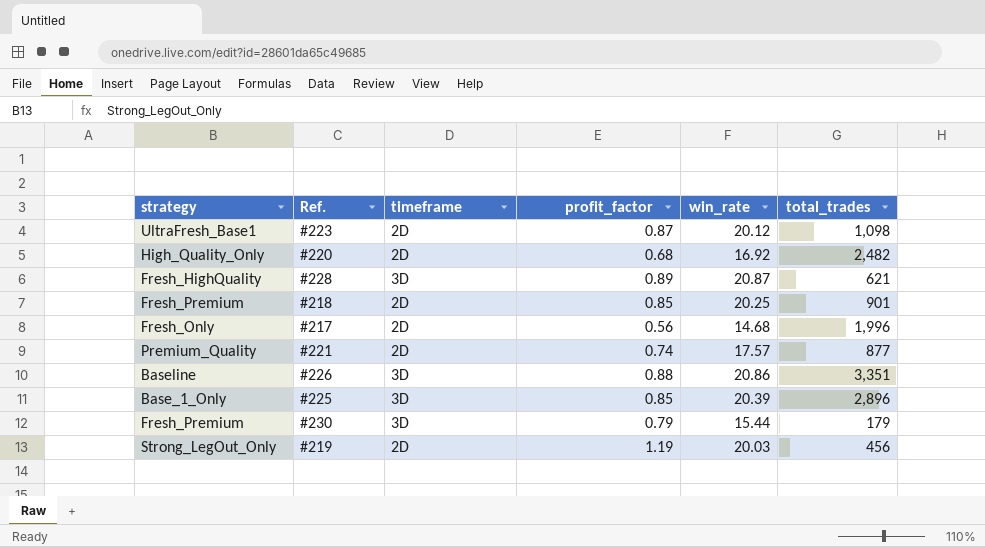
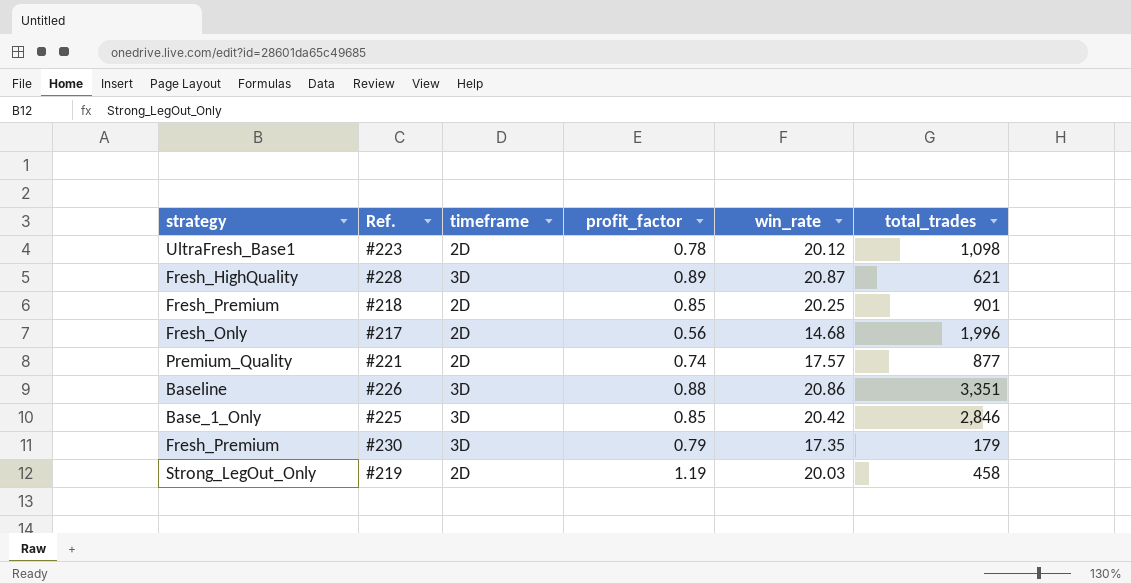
row #220: High_Quality_Only | 2D | 0.68 | 16.92 | 2,482 -> none
#223 | profit_factor: 0.87 -> 0.78
#225 | win_rate: 20.39 -> 20.42
#225 | total_trades: 2,896 -> 2,846
#230 | win_rate: 15.44 -> 17.35
#219 | total_trades: 456 -> 458

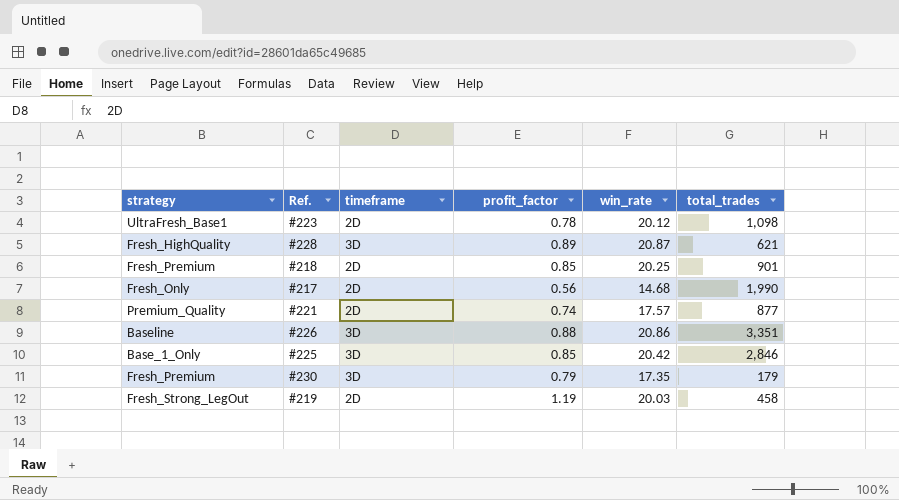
#217 | total_trades: 1,996 -> 1,990
#219 | strategy: Strong_LegOut_Only -> Fresh_Strong_LegOut

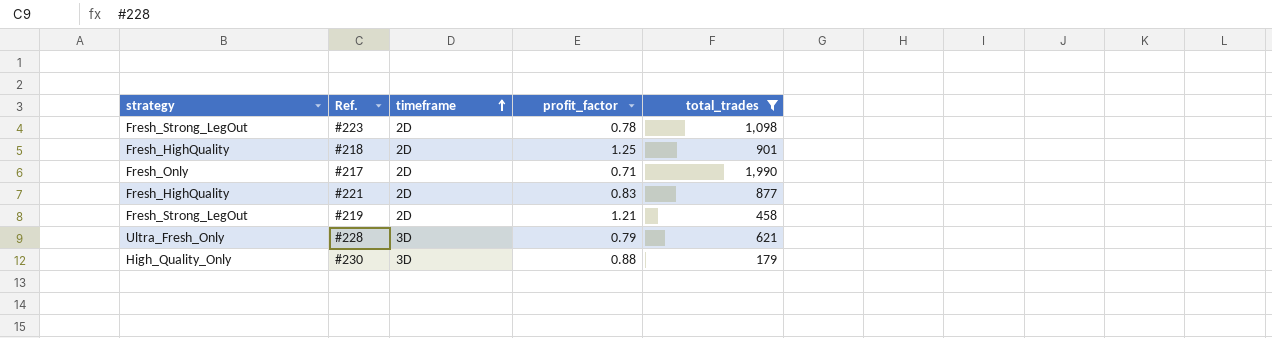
filter: none -> total_trades <= 1,990
row order: none -> timeframe ascending
column win_rate | position: 5 -> none
#223 | strategy: UltraFresh_Base1 -> Fresh_Strong_LegOut
#218 | strategy: Fresh_Premium -> Fresh_HighQuality
#218 | profit_factor: 0.85 -> 1.25
#217 | profit_factor: 0.56 -> 0.71
#221 | strategy: Premium_Quality -> Fresh_HighQuality
#221 | profit_factor: 0.74 -> 0.83
#219 | profit_factor: 1.19 -> 1.21
#228 | strategy: Fresh_HighQuality -> Ultra_Fresh_Only
#228 | profit_factor: 0.89 -> 0.79
#230 | strategy: Fresh_Premium -> High_Quality_Only
#230 | profit_factor: 0.79 -> 0.88

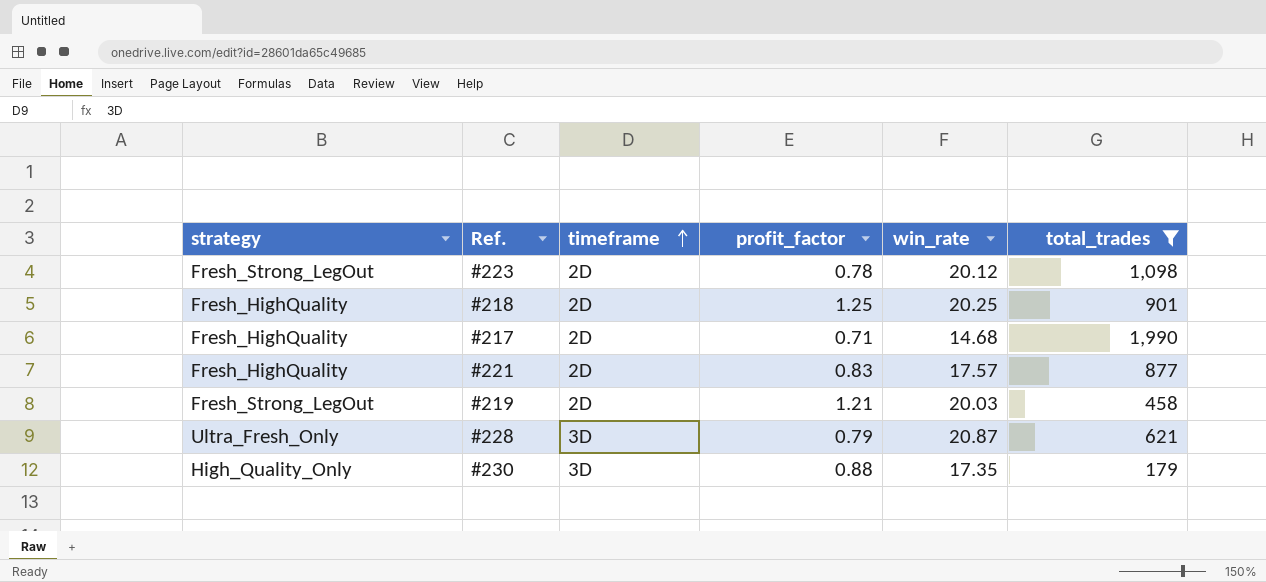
column win_rate | position: none -> 5
#217 | strategy: Fresh_Only -> Fresh_HighQuality

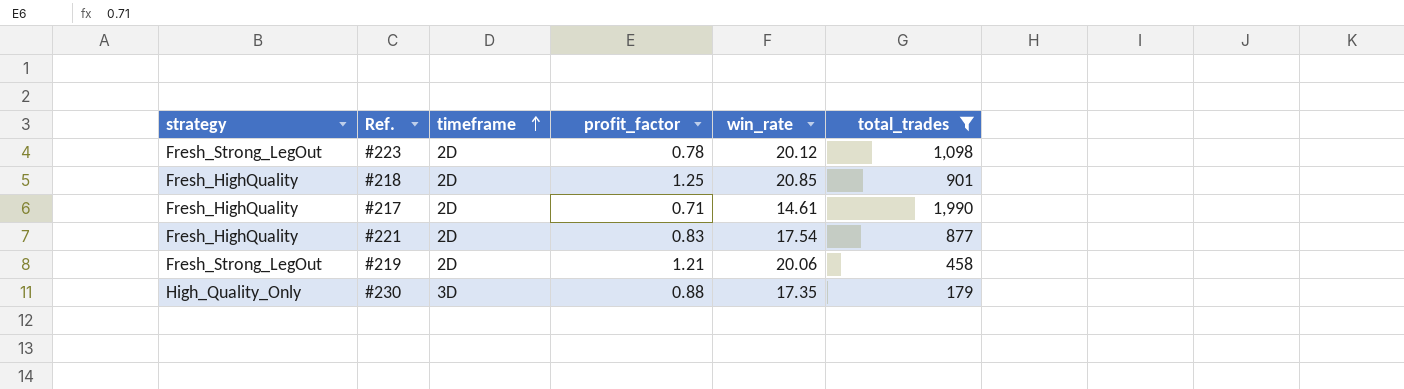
row #228: Ultra_Fresh_Only | 3D | 0.79 | 20.87 | 621 -> none
#218 | win_rate: 20.25 -> 20.85
#217 | win_rate: 14.68 -> 14.61
#221 | win_rate: 17.57 -> 17.54
#219 | win_rate: 20.03 -> 20.06

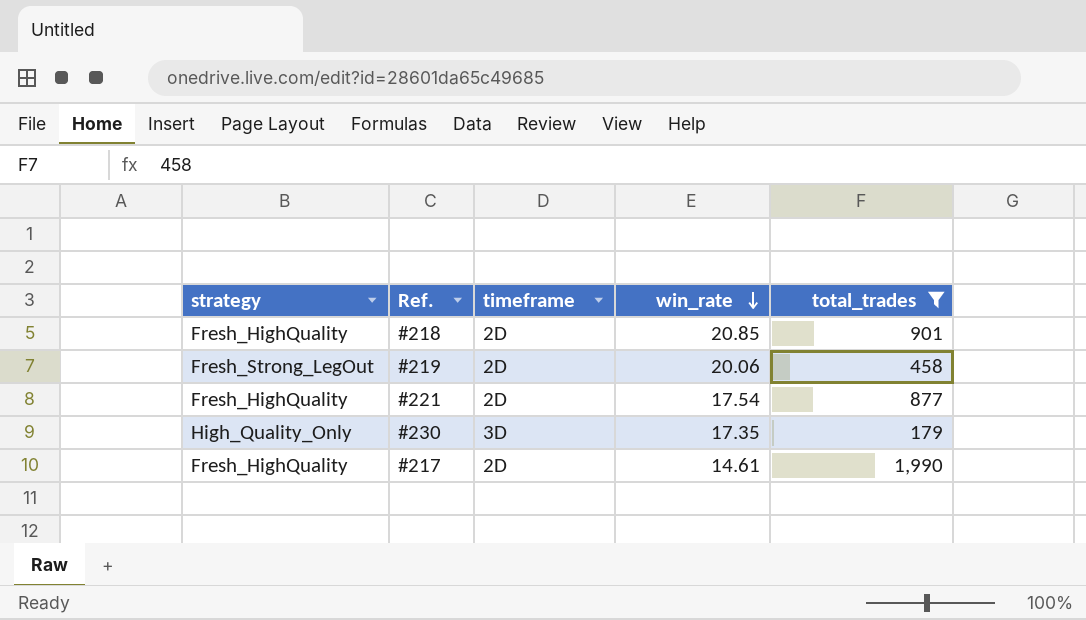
row order: timeframe ascending -> win_rate descending
column profit_factor | position: 4 -> none
row #223: Fresh_Strong_LegOut | 2D | 0.78 | 20.12 | 1,098 -> none

